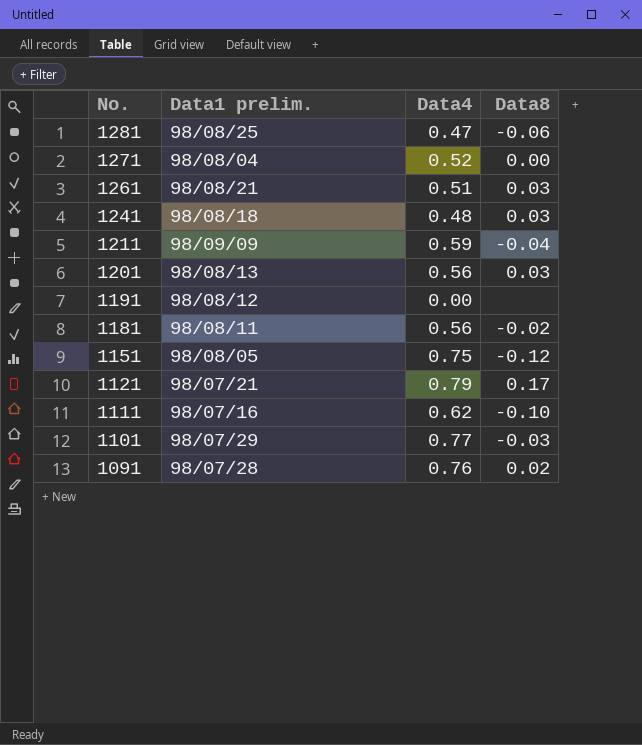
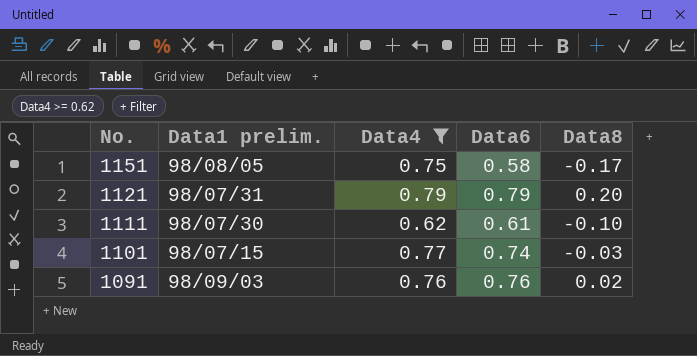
filter: none -> Data4 >= 0.62
column Data6 | position: none -> 4
1151 | Data8: -0.12 -> -0.17
1121 | Data1 prelim.: 98/07/21 -> 98/07/31
1121 | Data8: 0.17 -> 0.20
1111 | Data1 prelim.: 98/07/16 -> 98/07/30
1101 | Data1 prelim.: 98/07/29 -> 98/07/15
1091 | Data1 prelim.: 98/07/28 -> 98/09/03

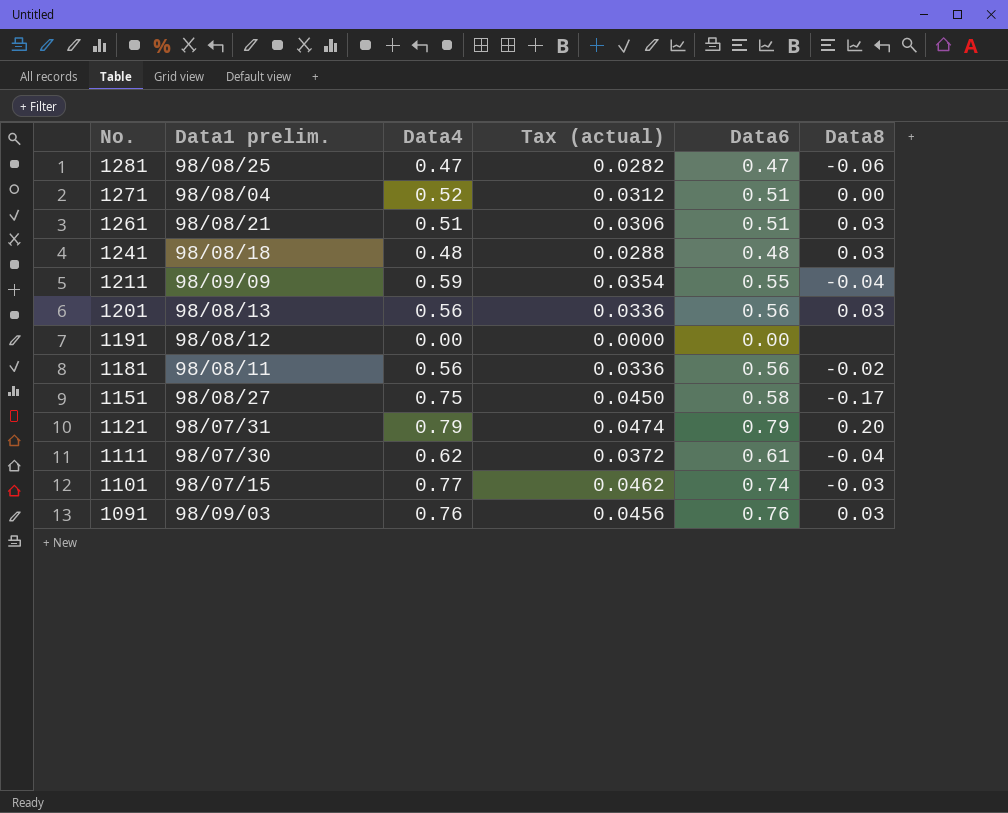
filter: Data4 >= 0.62 -> none
column Tax (actual) | formula: none -> [Data4] * 0.06
1151 | Data1 prelim.: 98/08/05 -> 98/08/27
1111 | Data8: -0.10 -> -0.04
1091 | Data8: 0.02 -> 0.03

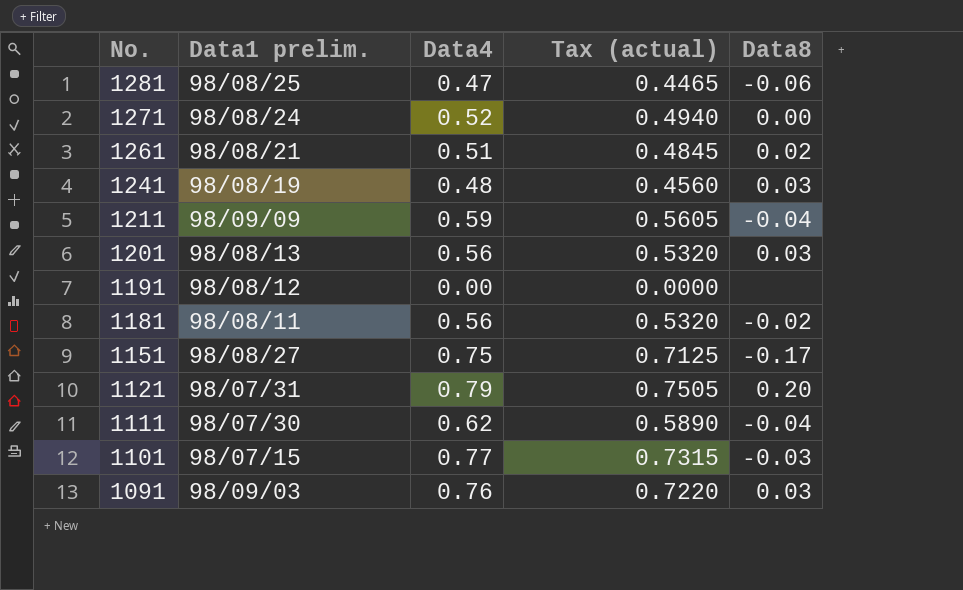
column Data6 | position: 5 -> none
column Tax (actual) | formula: [Data4] * 0.06 -> [Data4] * 0.95
1271 | Data1 prelim.: 98/08/04 -> 98/08/24
1261 | Data8: 0.03 -> 0.02
1241 | Data1 prelim.: 98/08/18 -> 98/08/19

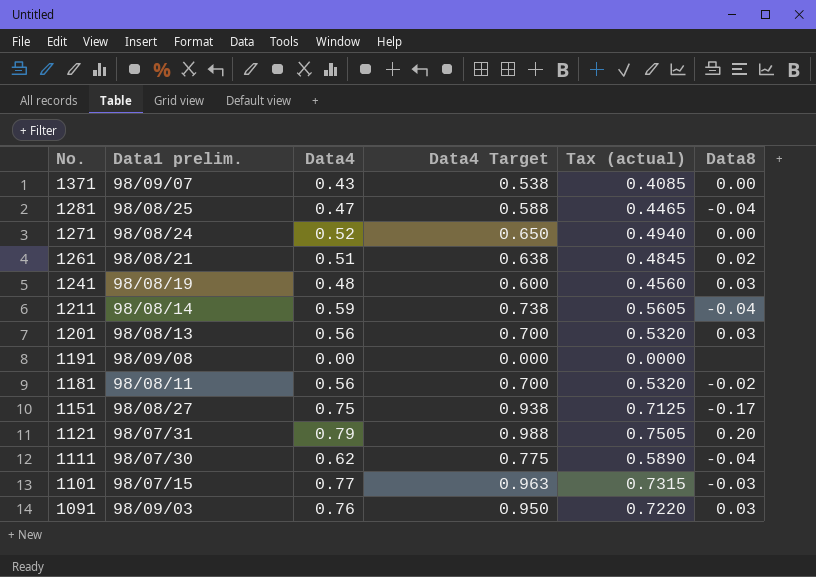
column Data4 Target | formula: none -> [Data4] * 1.25
row 1371: none -> 98/09/07 | 0.43 | 0.538 | 0.4085 | 0.00
1281 | Data8: -0.06 -> -0.04
1211 | Data1 prelim.: 98/09/09 -> 98/08/14
1191 | Data1 prelim.: 98/08/12 -> 98/09/08

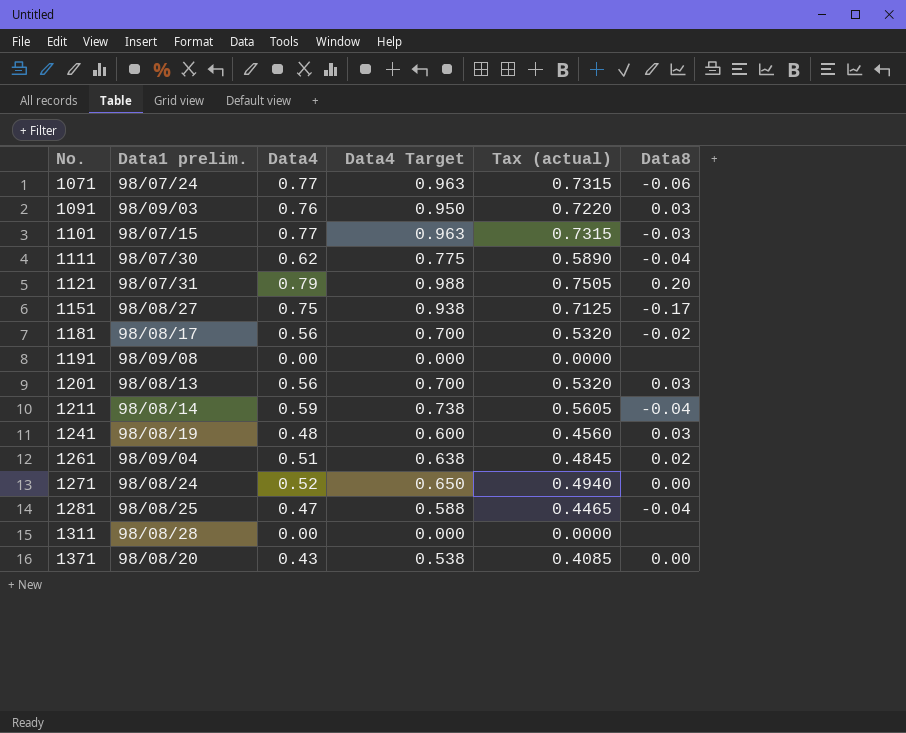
row order: No. descending -> No. ascending
row 1071: none -> 98/07/24 | 0.77 | 0.963 | 0.7315 | -0.06
1181 | Data1 prelim.: 98/08/11 -> 98/08/17
1261 | Data1 prelim.: 98/08/21 -> 98/09/04
row 1311: none -> 98/08/28 | 0.00 | 0.000 | 0.0000 | none
1371 | Data1 prelim.: 98/09/07 -> 98/08/20

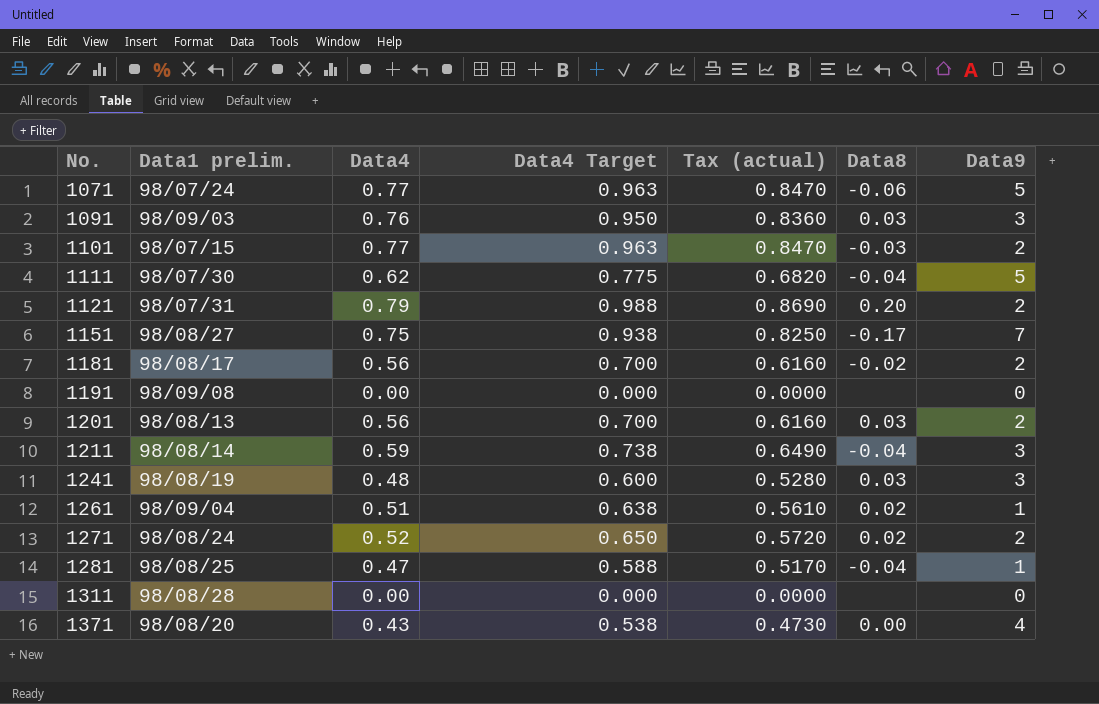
column Tax (actual) | formula: [Data4] * 0.95 -> [Data4] * 1.1
column Data9 | position: none -> 7
1271 | Data8: 0.00 -> 0.02

